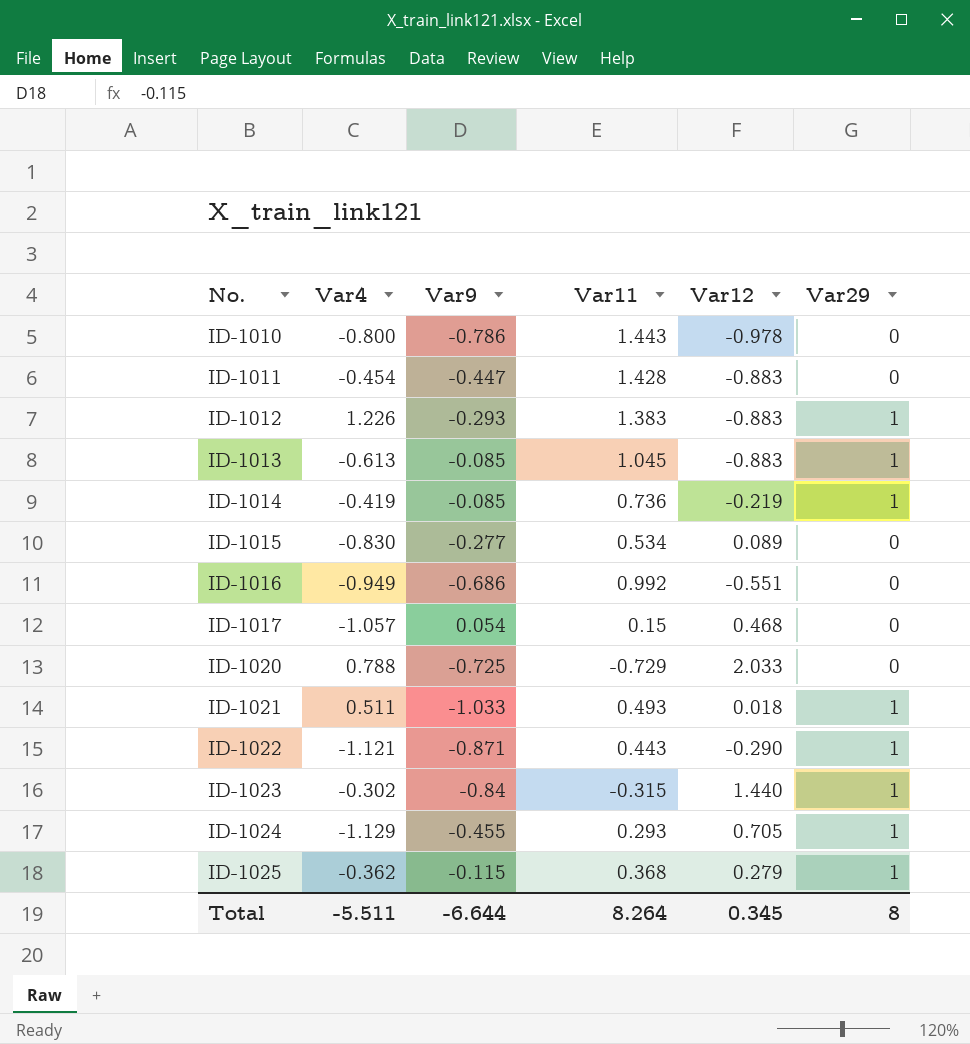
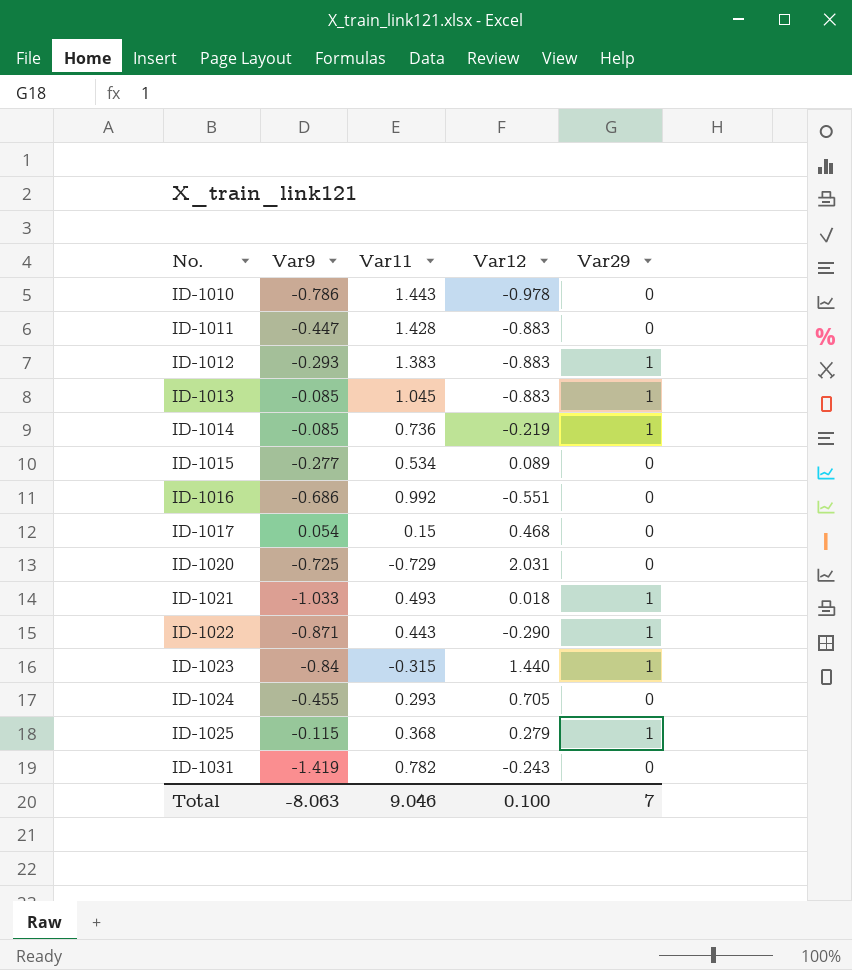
column Var4 | position: 2 -> none
ID-1020 | Var12: 2.033 -> 2.031
ID-1024 | Var29: 1 -> 0
row ID-1031: none -> -1.419 | 0.782 | -0.243 | 0
Total | Var9: -6.644 -> -8.063
Total | Var11: 8.264 -> 9.046
Total | Var12: 0.345 -> 0.100
Total | Var29: 8 -> 7

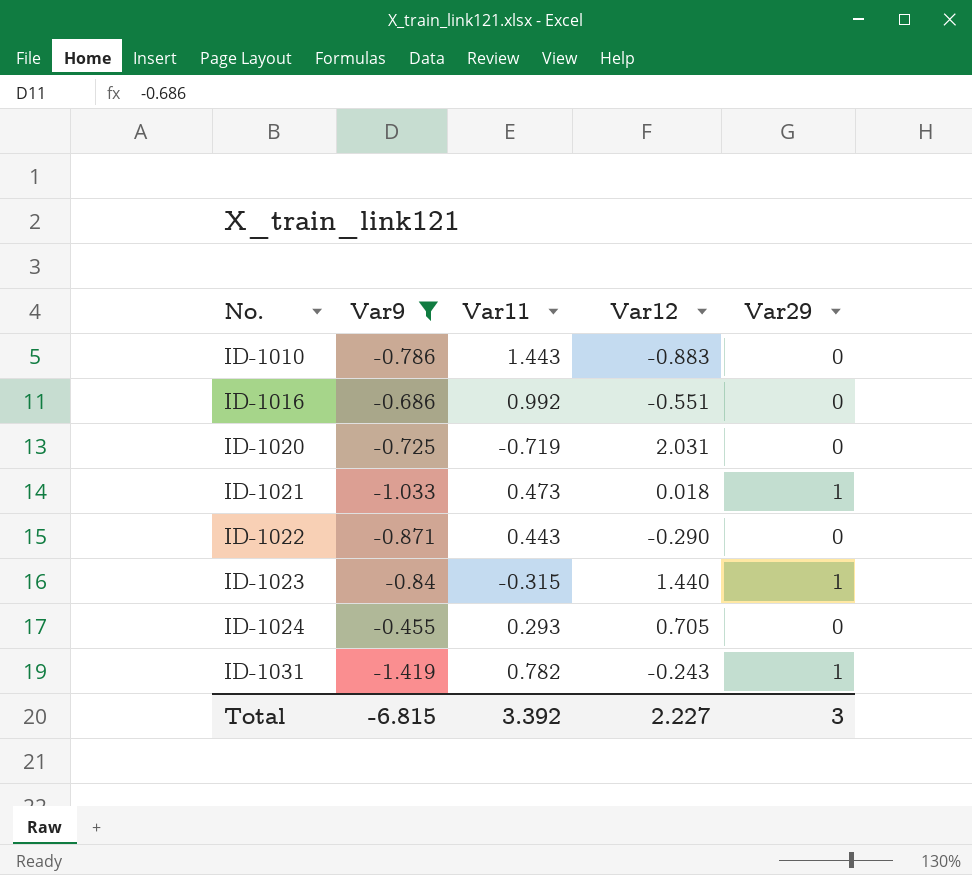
filter: none -> Var9 <= -0.455
ID-1010 | Var12: -0.978 -> -0.883
ID-1020 | Var11: -0.729 -> -0.719
ID-1021 | Var11: 0.493 -> 0.473
ID-1022 | Var29: 1 -> 0
ID-1031 | Var29: 0 -> 1
Total | Var9: -8.063 -> -6.815
Total | Var11: 9.046 -> 3.392
Total | Var12: 0.100 -> 2.227
Total | Var29: 7 -> 3

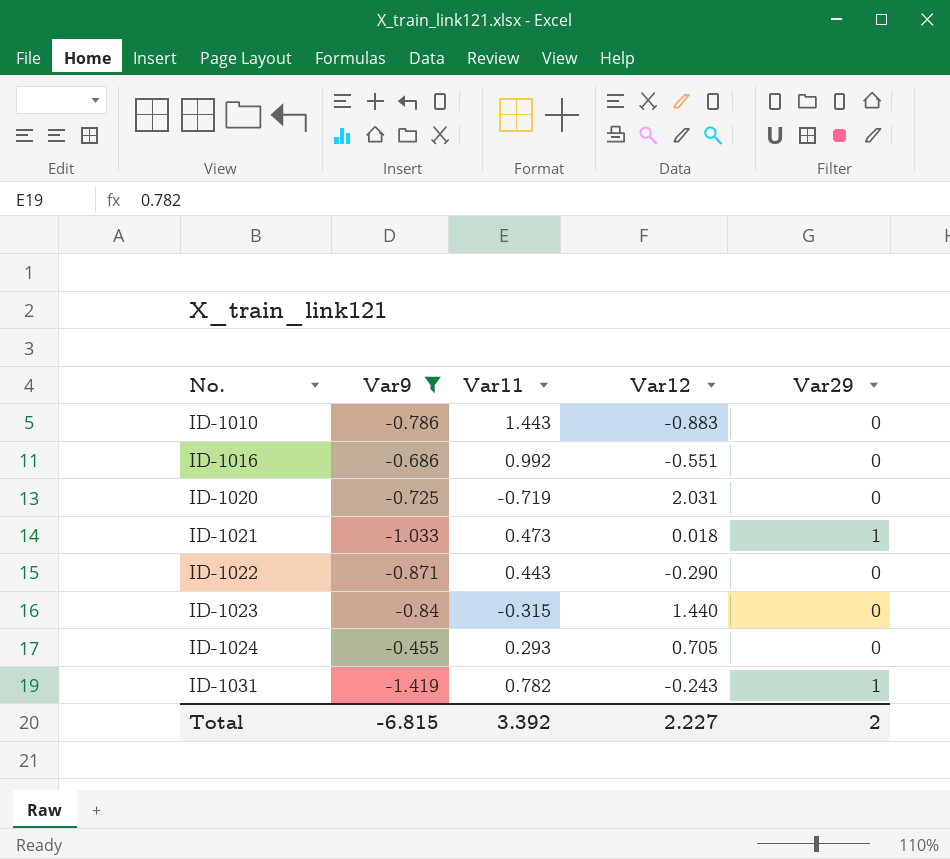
ID-1023 | Var29: 1 -> 0
Total | Var29: 3 -> 2

